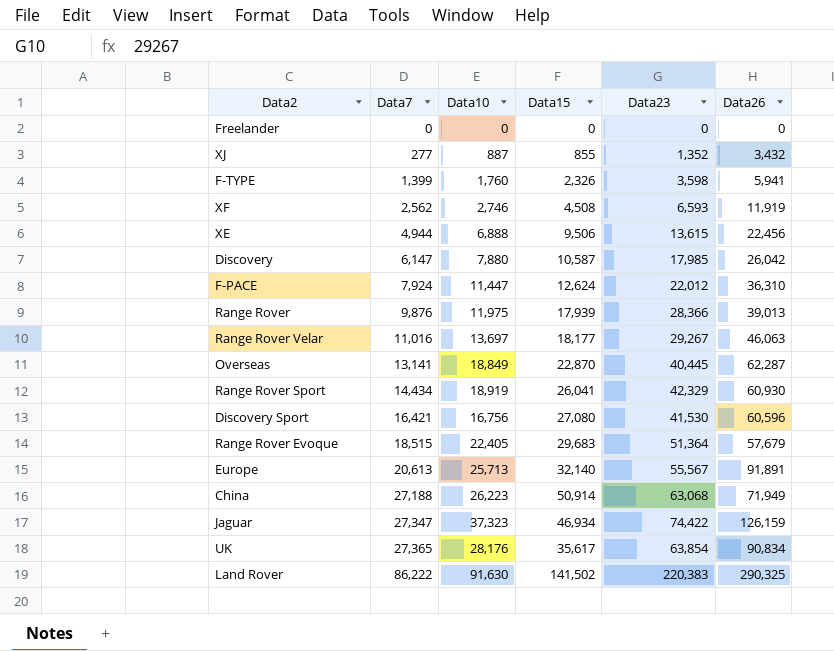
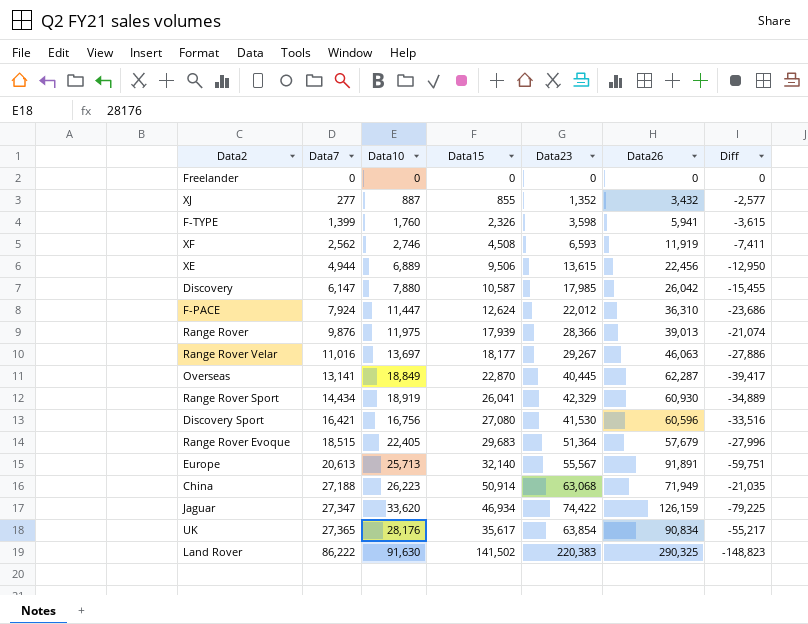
column Diff | formula: none -> [Data15] - [Data26]
XE | Data10: 6,888 -> 6,889
Jaguar | Data10: 37,323 -> 33,620

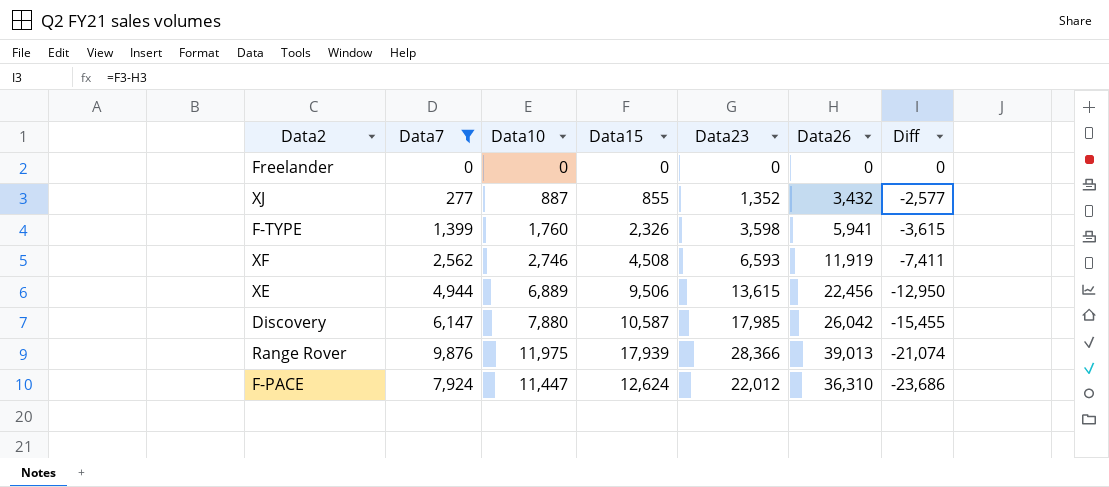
filter: none -> Data7 <= 9,876
row order: Data7 ascending -> Diff descending

